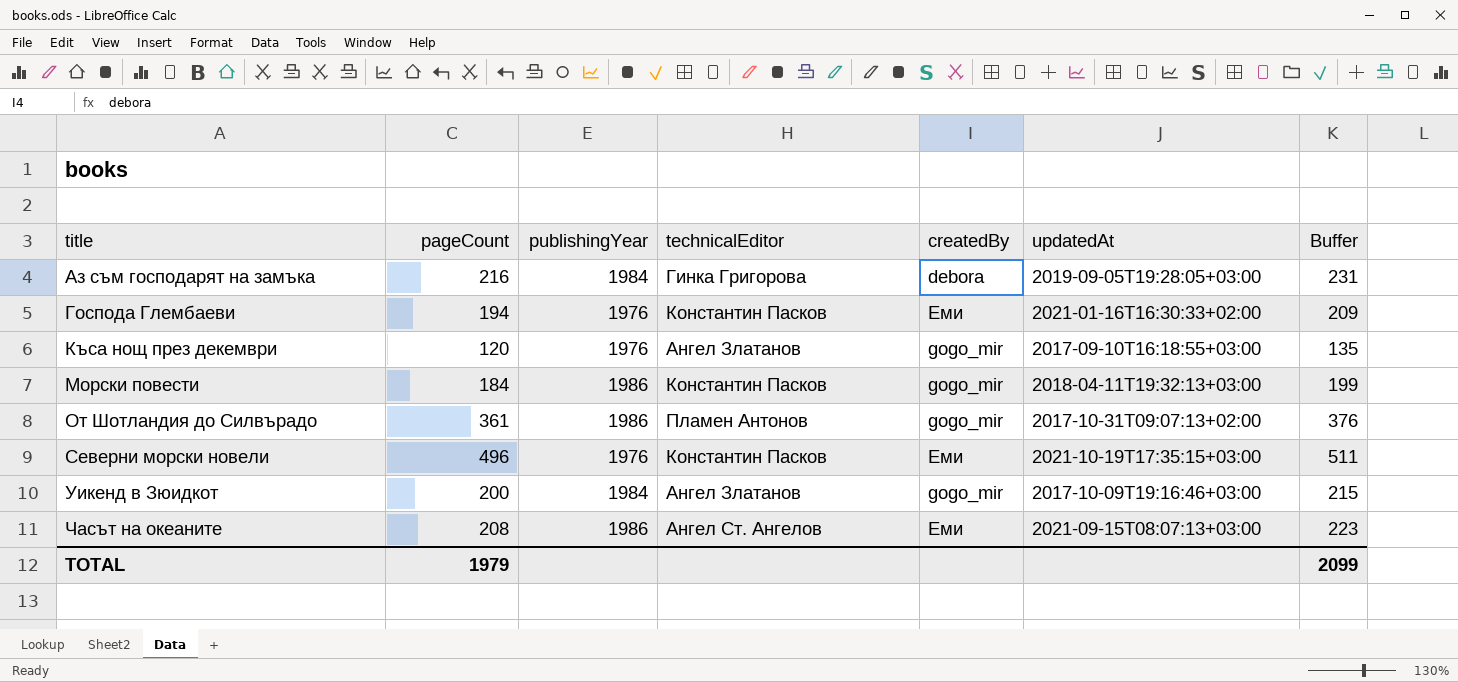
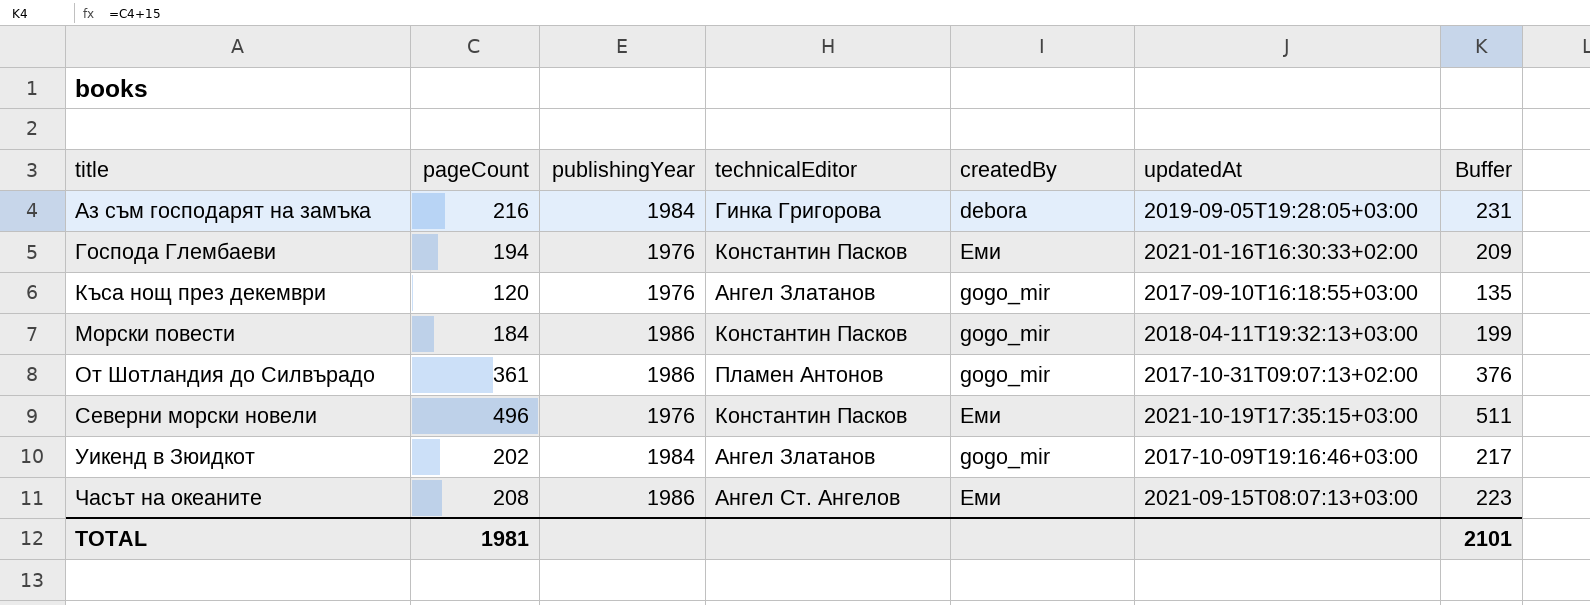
Уикенд в Зюидкот | pageCount: 200 -> 202
Уикенд в Зюидкот | Buffer: 215 -> 217
TOTAL | pageCount: 1979 -> 1981
TOTAL | Buffer: 2099 -> 2101

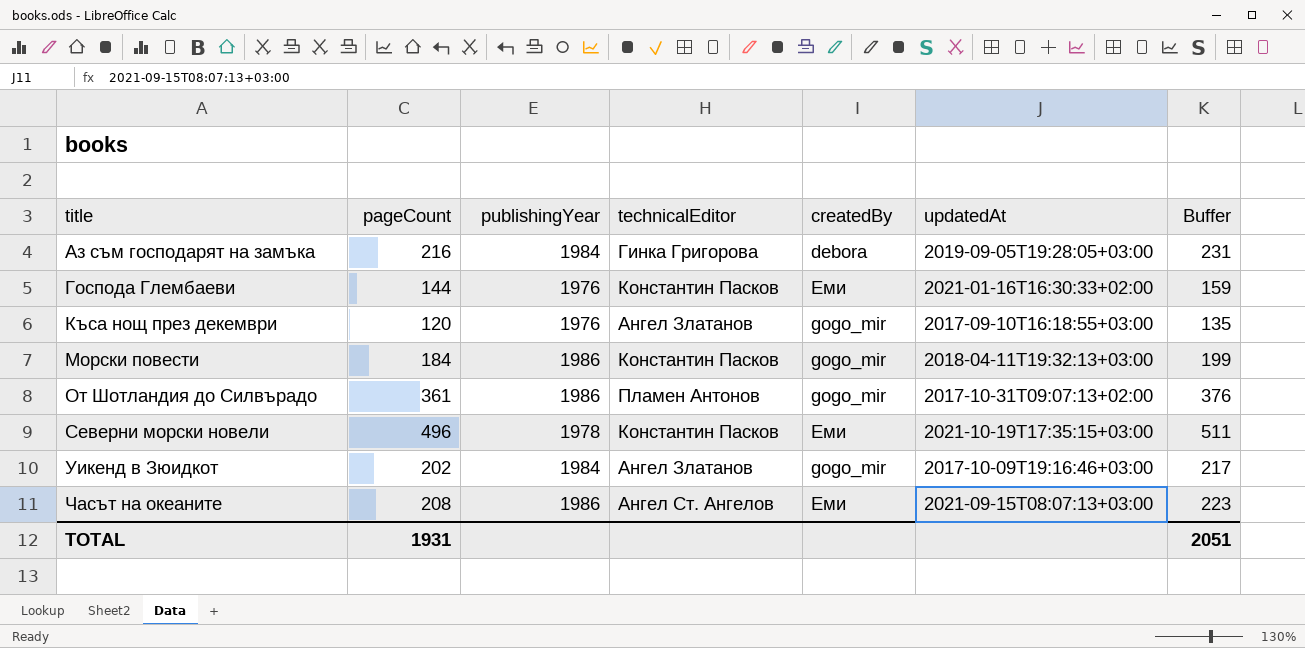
Господа Глембаеви | pageCount: 194 -> 144
Господа Глембаеви | Buffer: 209 -> 159
Северни морски новели | publishingYear: 1976 -> 1978
TOTAL | pageCount: 1981 -> 1931
TOTAL | Buffer: 2101 -> 2051

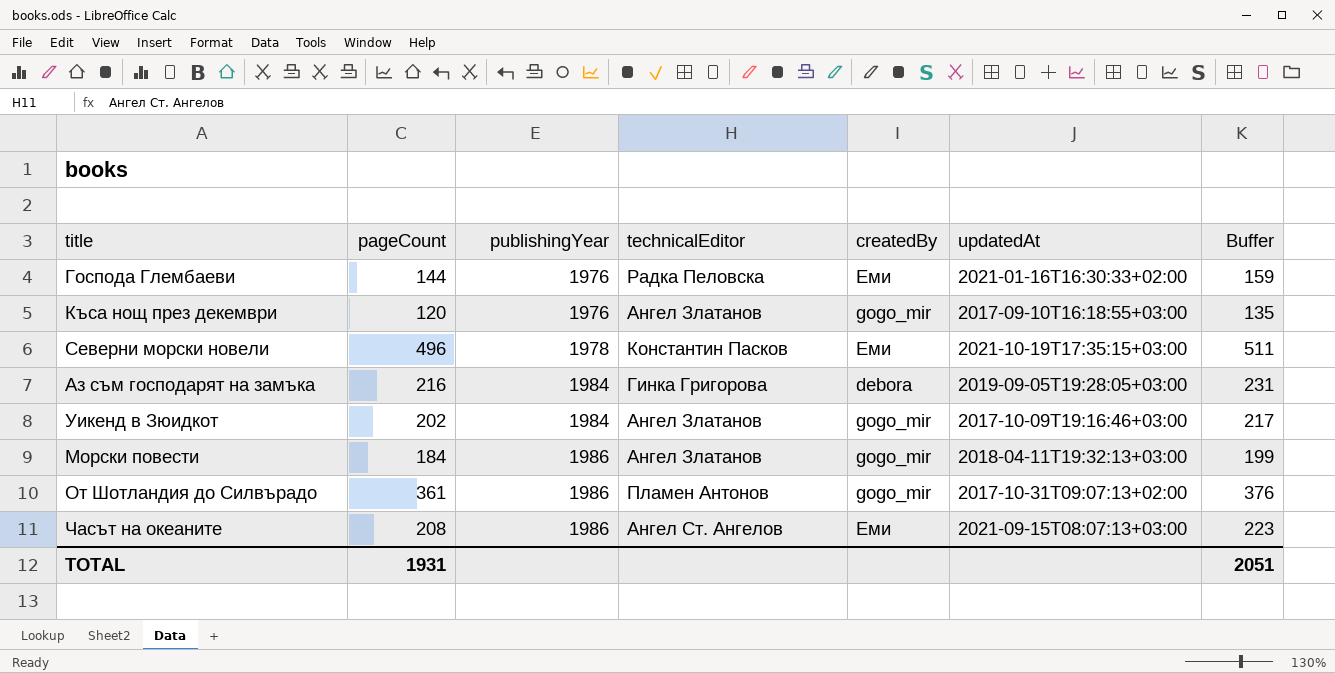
row order: title ascending -> publishingYear ascending
Господа Глембаеви | technicalEditor: Константин Пасков -> Радка Пеловска
Морски повести | technicalEditor: Константин Пасков -> Ангел Златанов

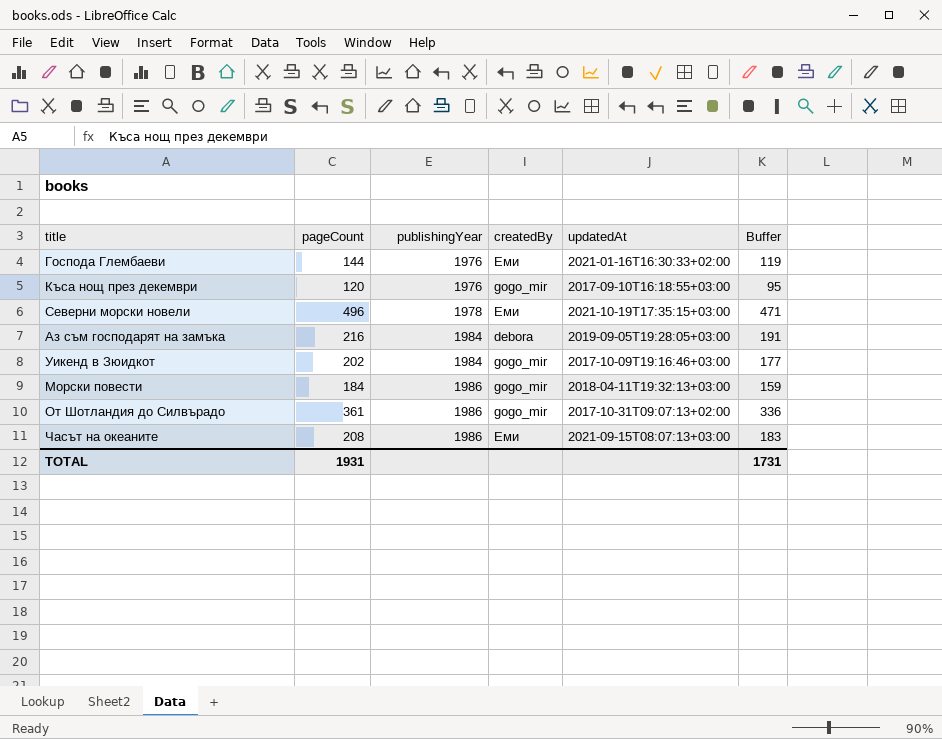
column technicalEditor | position: 4 -> none
column Buffer | formula: [pageCount] + 15 -> [pageCount] - 25
TOTAL | Buffer: 2051 -> 1731

